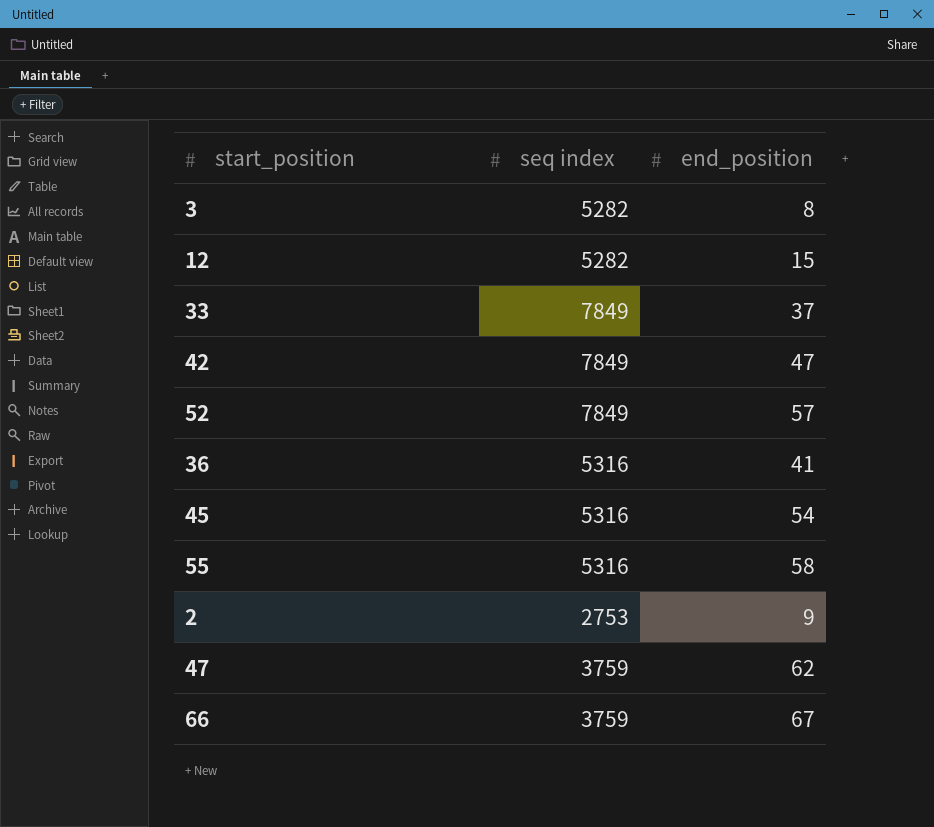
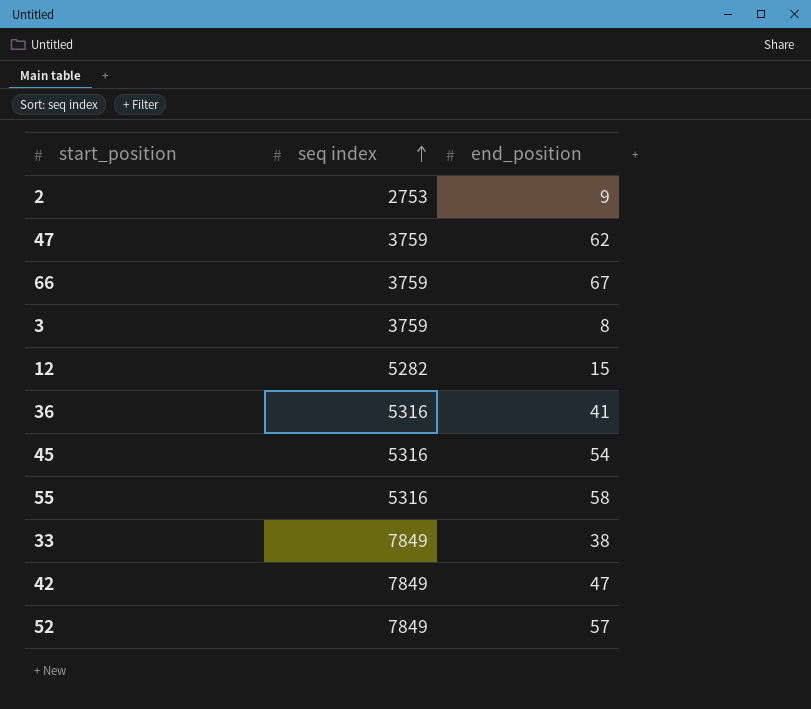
row order: none -> seq index ascending
3 | seq index: 5282 -> 3759
33 | end_position: 37 -> 38

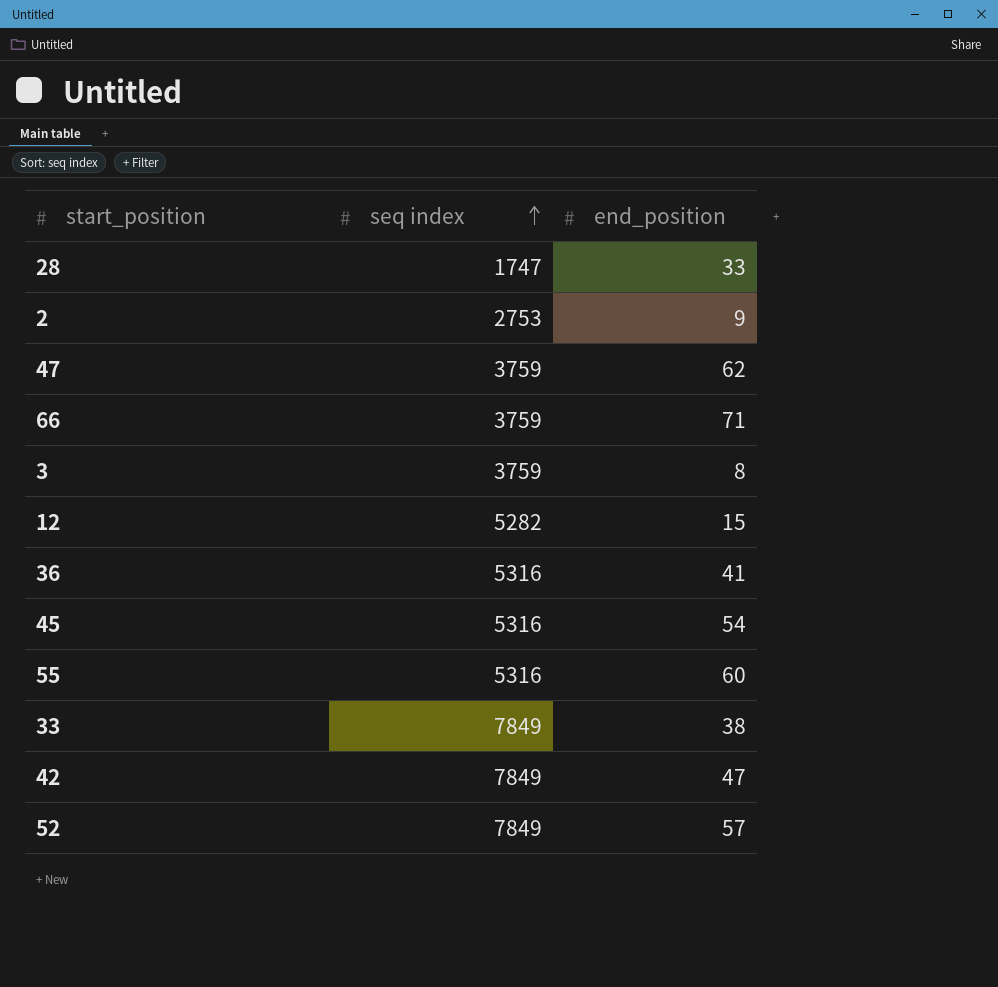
row 28: none -> 1747 | 33
66 | end_position: 67 -> 71
55 | end_position: 58 -> 60

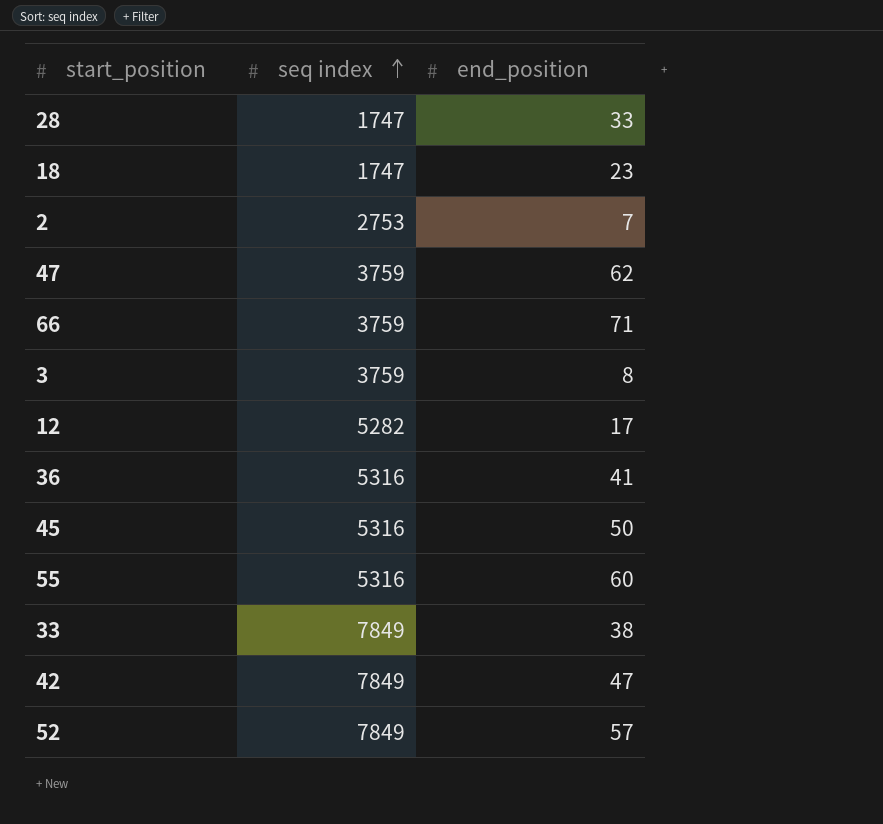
row 18: none -> 1747 | 23
2 | end_position: 9 -> 7
12 | end_position: 15 -> 17
45 | end_position: 54 -> 50

